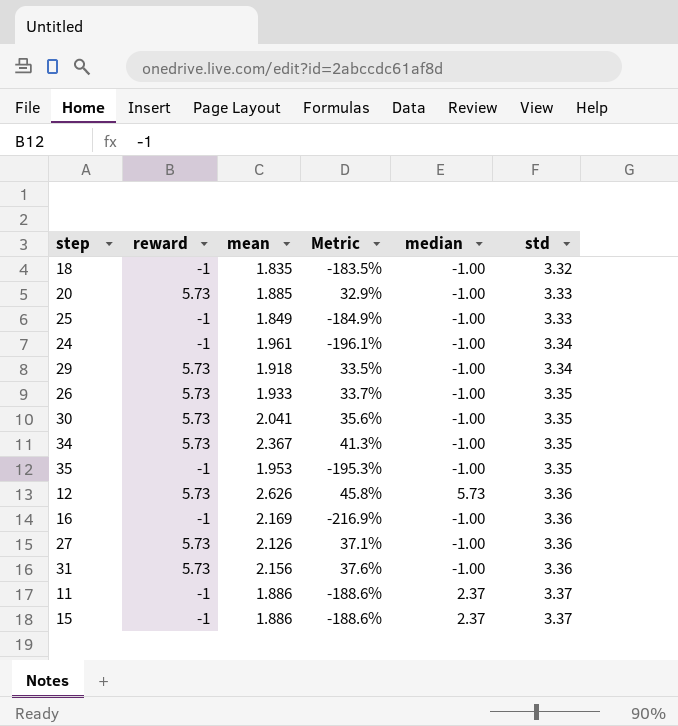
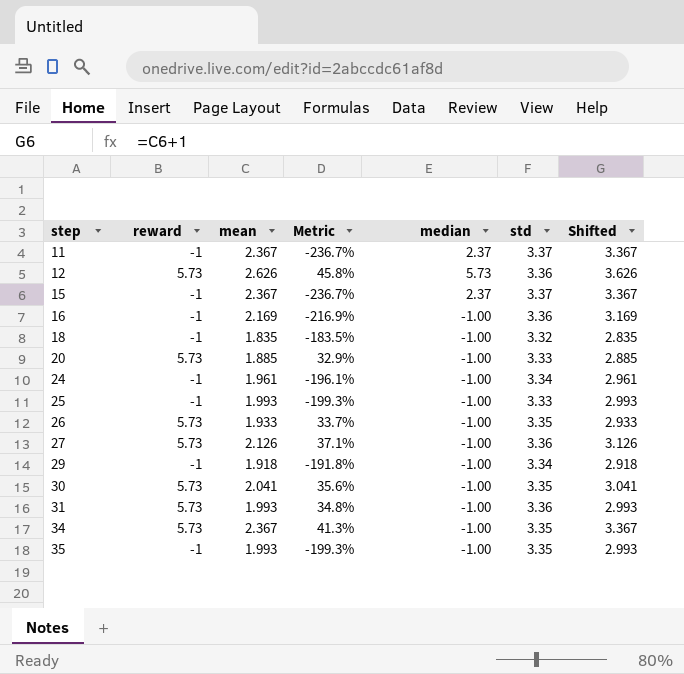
row order: std ascending -> step ascending
column Shifted | formula: none -> [mean] + 1
11 | mean: 1.886 -> 2.367
11 | Metric: -188.6% -> -236.7%
15 | mean: 1.886 -> 2.367
15 | Metric: -188.6% -> -236.7%
25 | mean: 1.849 -> 1.993
25 | Metric: -184.9% -> -199.3%
29 | reward: 5.73 -> -1
29 | Metric: 33.5% -> -191.8%
31 | mean: 2.156 -> 1.993
31 | Metric: 37.6% -> 34.8%
35 | mean: 1.953 -> 1.993
35 | Metric: -195.3% -> -199.3%

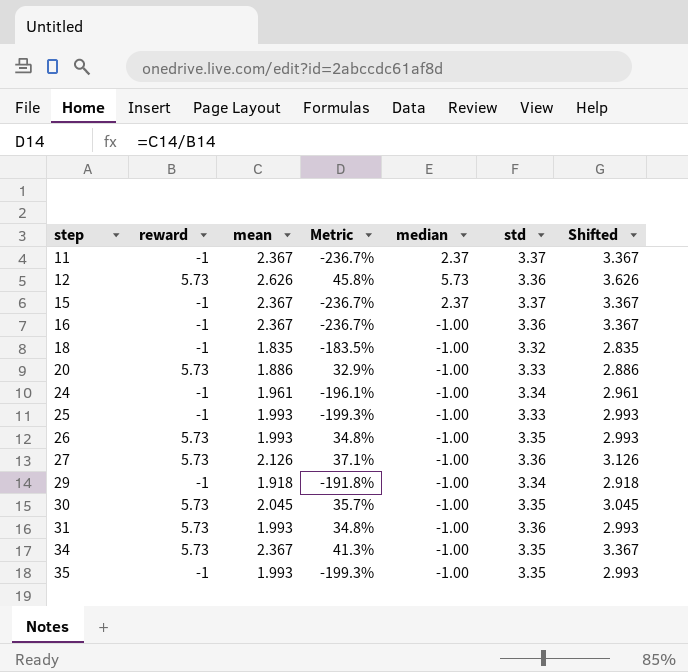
16 | mean: 2.169 -> 2.367
16 | Metric: -216.9% -> -236.7%
16 | Shifted: 3.169 -> 3.367
20 | mean: 1.885 -> 1.886
20 | Shifted: 2.885 -> 2.886
26 | mean: 1.933 -> 1.993
26 | Metric: 33.7% -> 34.8%
26 | Shifted: 2.933 -> 2.993
30 | mean: 2.041 -> 2.045
30 | Metric: 35.6% -> 35.7%
30 | Shifted: 3.041 -> 3.045

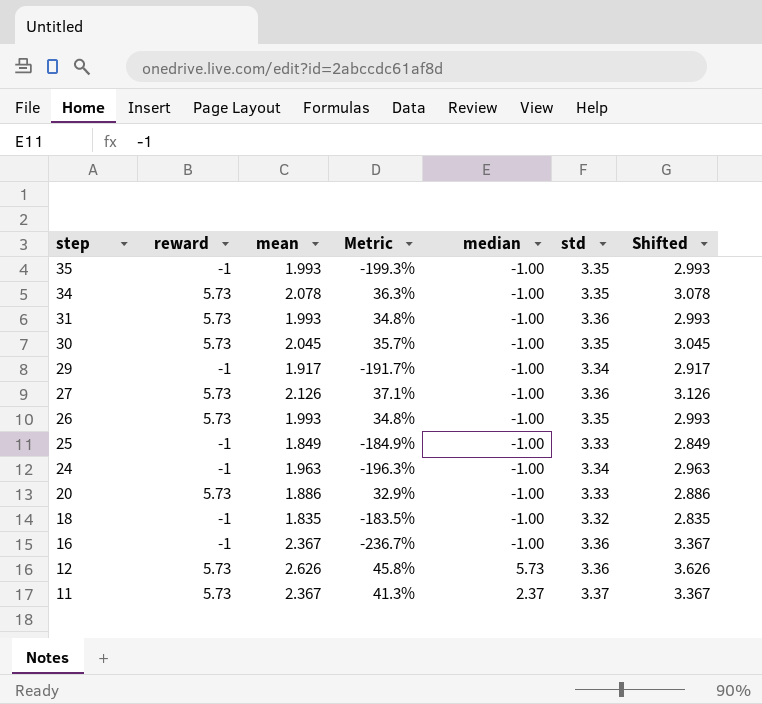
row order: step ascending -> step descending
row 15: -1 | 2.367 | -236.7% | 2.37 | 3.37 | 3.367 -> none
34 | mean: 2.367 -> 2.078
34 | Metric: 41.3% -> 36.3%
34 | Shifted: 3.367 -> 3.078
29 | mean: 1.918 -> 1.917
29 | Metric: -191.8% -> -191.7%
29 | Shifted: 2.918 -> 2.917
25 | mean: 1.993 -> 1.849
25 | Metric: -199.3% -> -184.9%
25 | Shifted: 2.993 -> 2.849
24 | mean: 1.961 -> 1.963
24 | Metric: -196.1% -> -196.3%
24 | Shifted: 2.961 -> 2.963
11 | reward: -1 -> 5.73
11 | Metric: -236.7% -> 41.3%

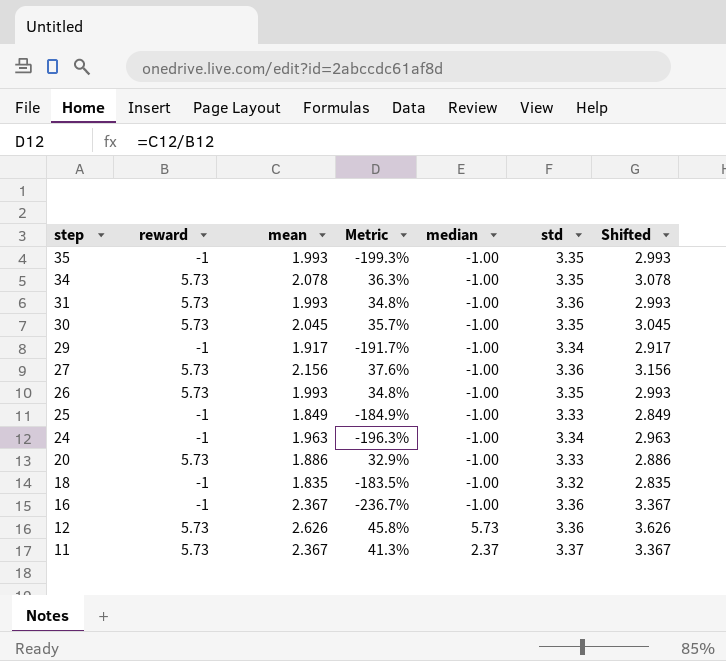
27 | mean: 2.126 -> 2.156
27 | Metric: 37.1% -> 37.6%
27 | Shifted: 3.126 -> 3.156

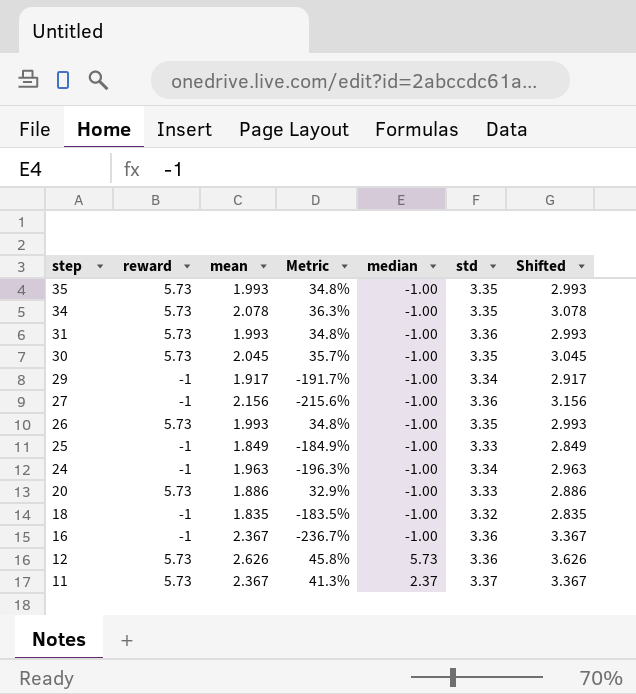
35 | reward: -1 -> 5.73
35 | Metric: -199.3% -> 34.8%
27 | reward: 5.73 -> -1
27 | Metric: 37.6% -> -215.6%

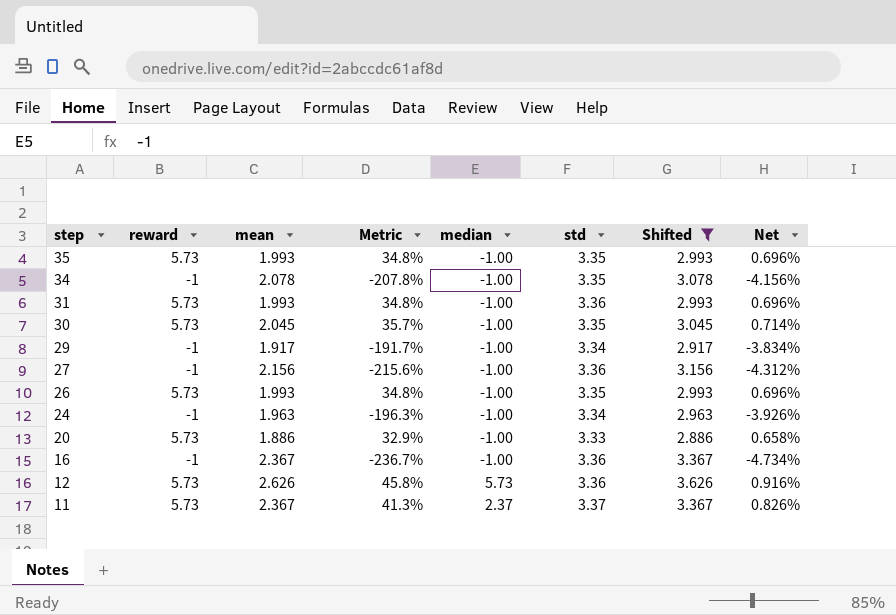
filter: none -> Shifted >= 2.886
column Net | formula: none -> [Metric] * 0.02
34 | reward: 5.73 -> -1
34 | Metric: 36.3% -> -207.8%

